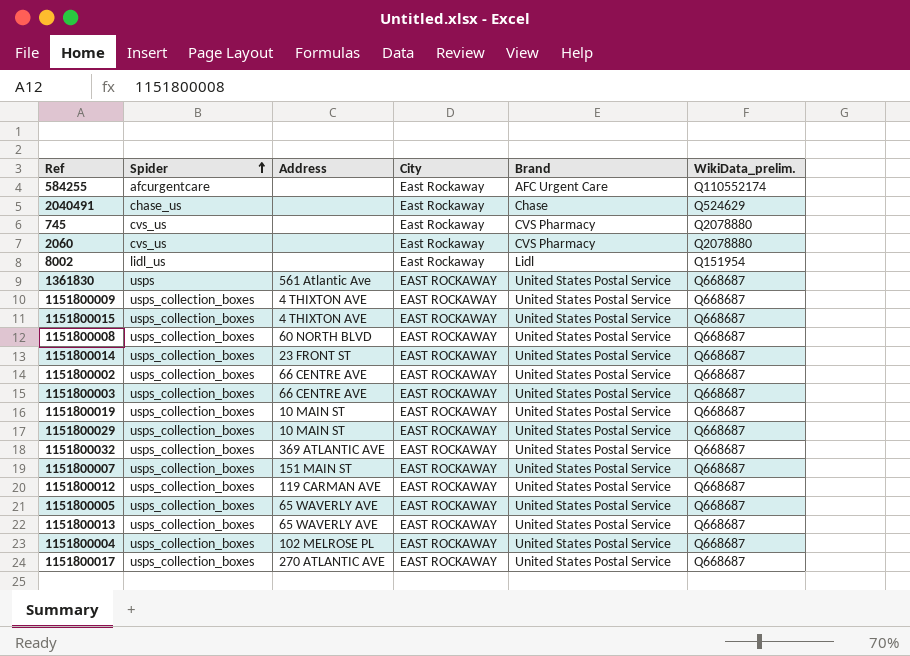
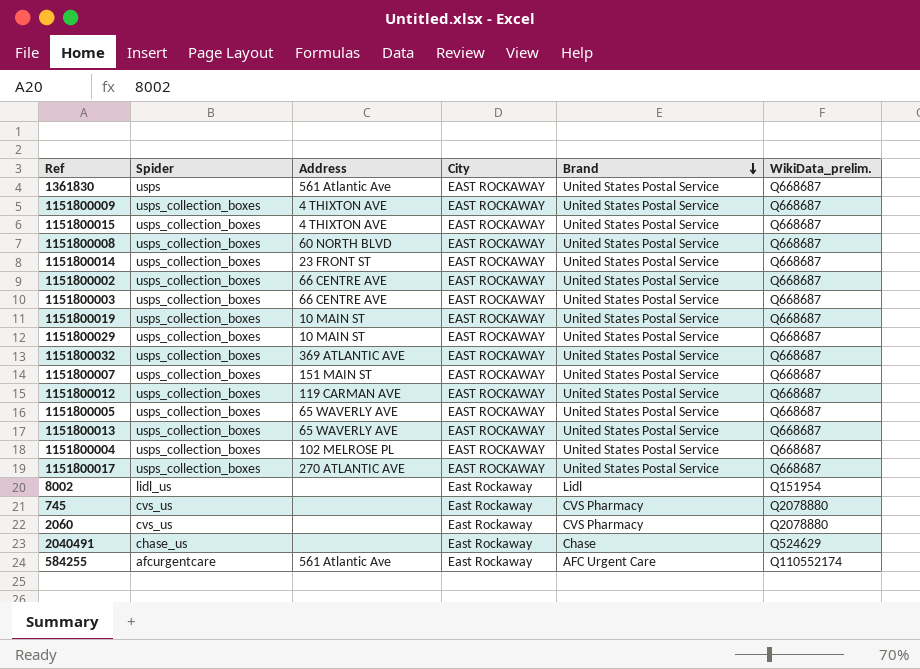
row order: Spider ascending -> Brand descending
584255 | Address: none -> 561 Atlantic Ave

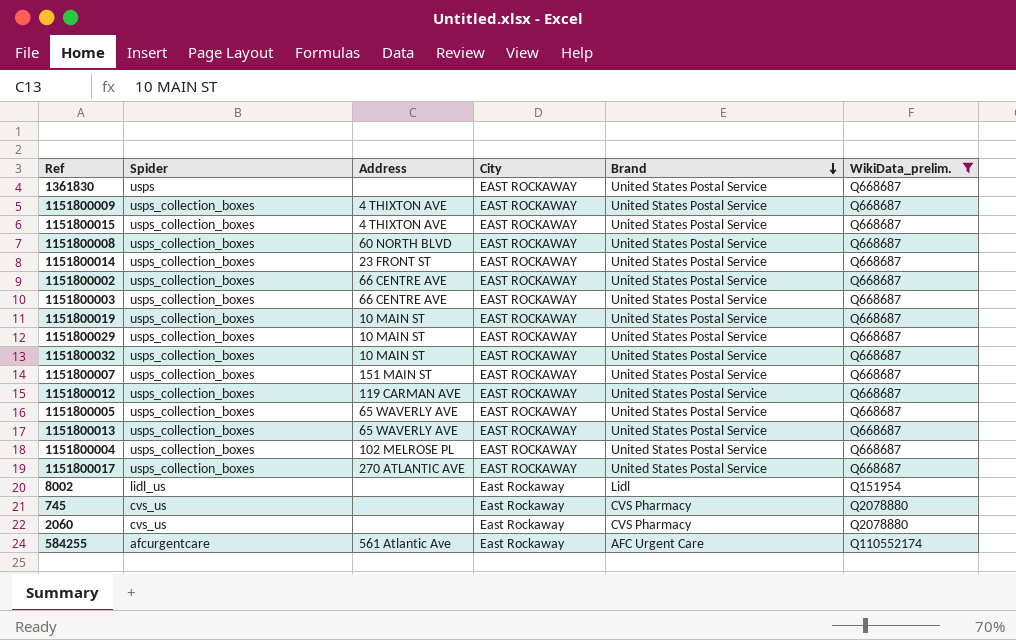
filter: none -> WikiData_prelim. != Q524629
1361830 | Address: 561 Atlantic Ave -> none
1151800032 | Address: 369 ATLANTIC AVE -> 10 MAIN ST

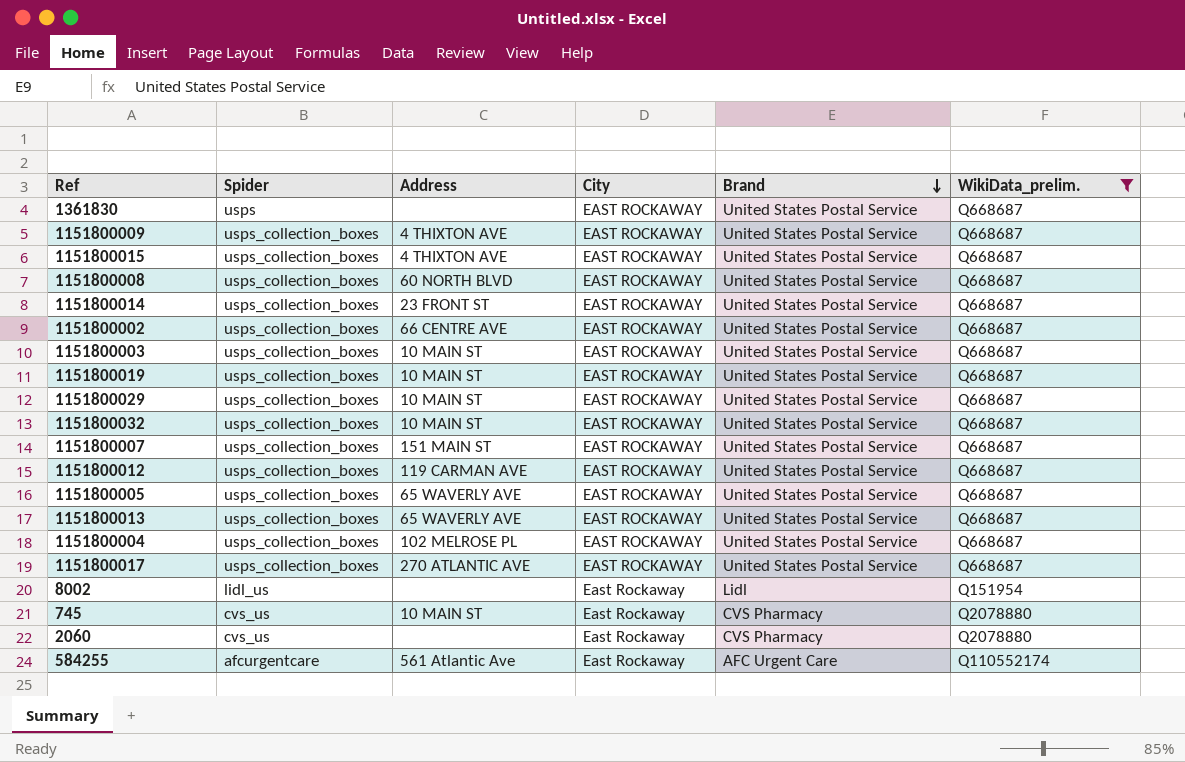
1151800003 | Address: 66 CENTRE AVE -> 10 MAIN ST
745 | Address: none -> 10 MAIN ST

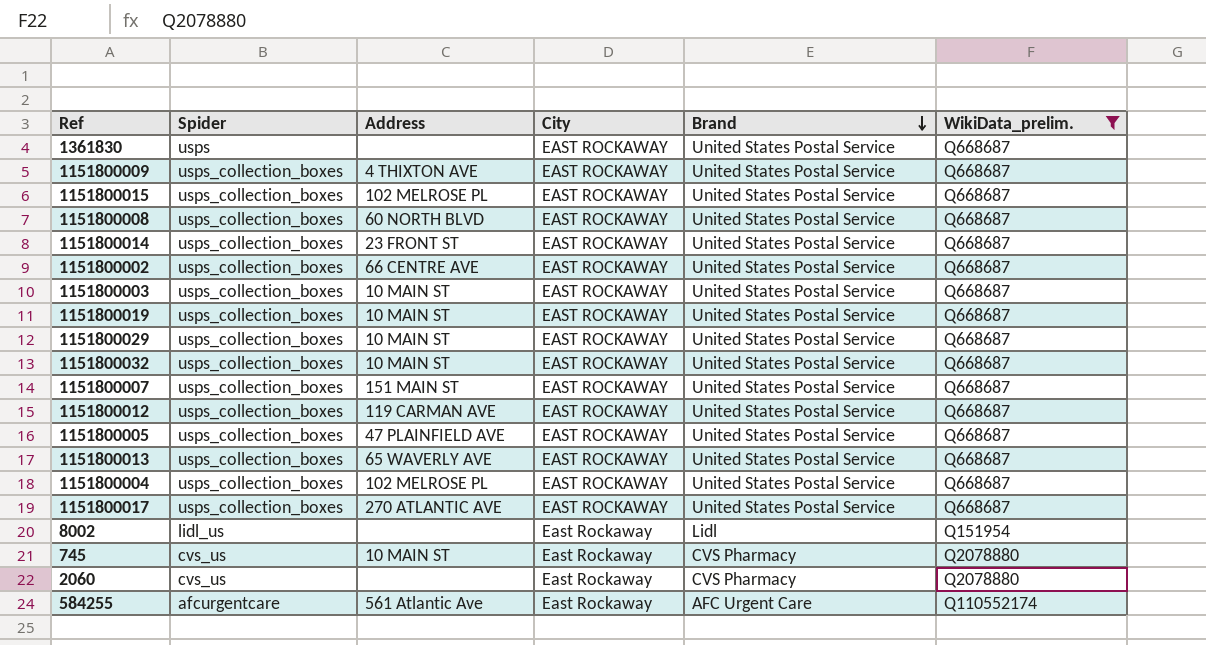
1151800015 | Address: 4 THIXTON AVE -> 102 MELROSE PL
1151800005 | Address: 65 WAVERLY AVE -> 47 PLAINFIELD AVE

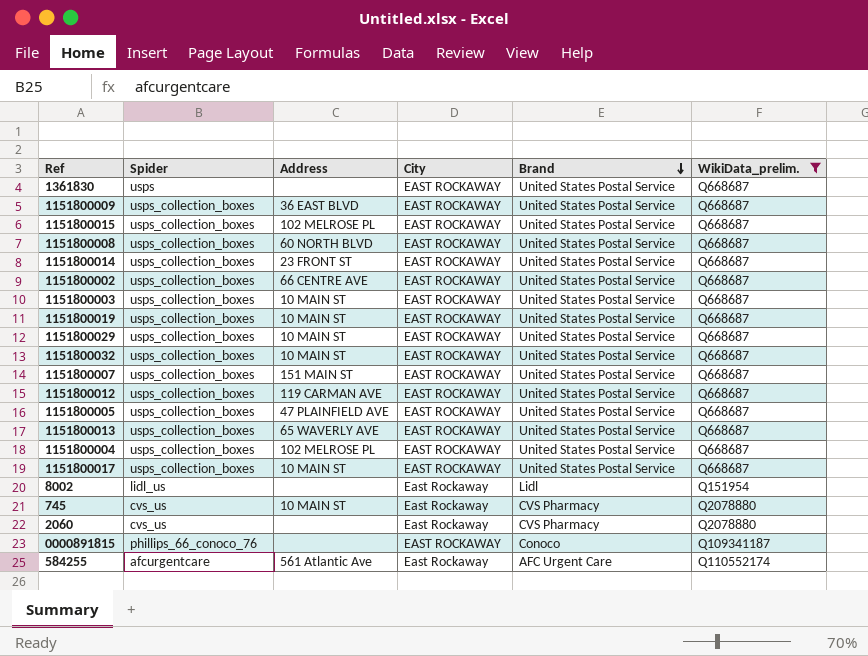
1151800009 | Address: 4 THIXTON AVE -> 36 EAST BLVD
1151800017 | Address: 270 ATLANTIC AVE -> 10 MAIN ST
row 0000891815: none -> phillips_66_conoco_76 | none | EAST ROCKAWAY | Conoco | Q109341187

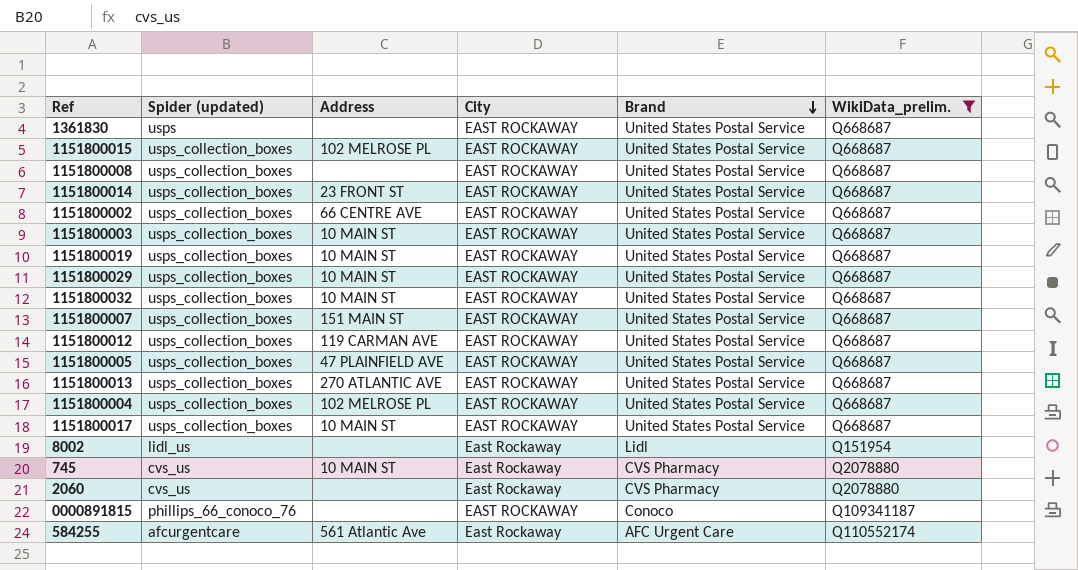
column name: Spider -> Spider (updated)
row 1151800009: usps_collection_boxes | 36 EAST BLVD | EAST ROCKAWAY | United States Postal Service | Q668687 -> none
1151800008 | Address: 60 NORTH BLVD -> none
1151800013 | Address: 65 WAVERLY AVE -> 270 ATLANTIC AVE

